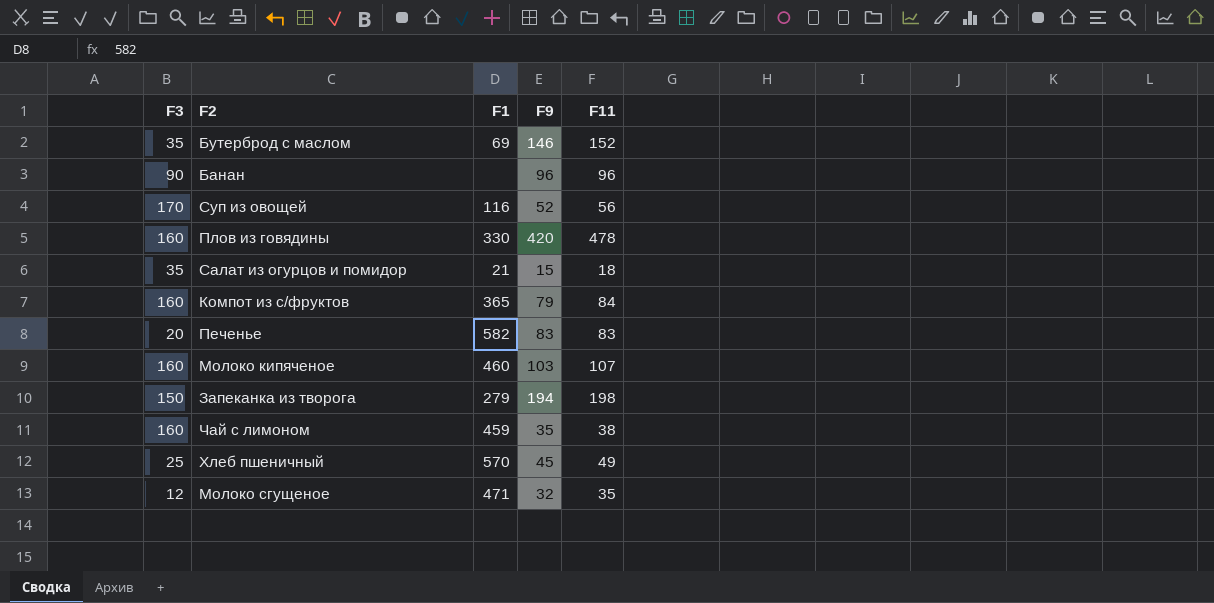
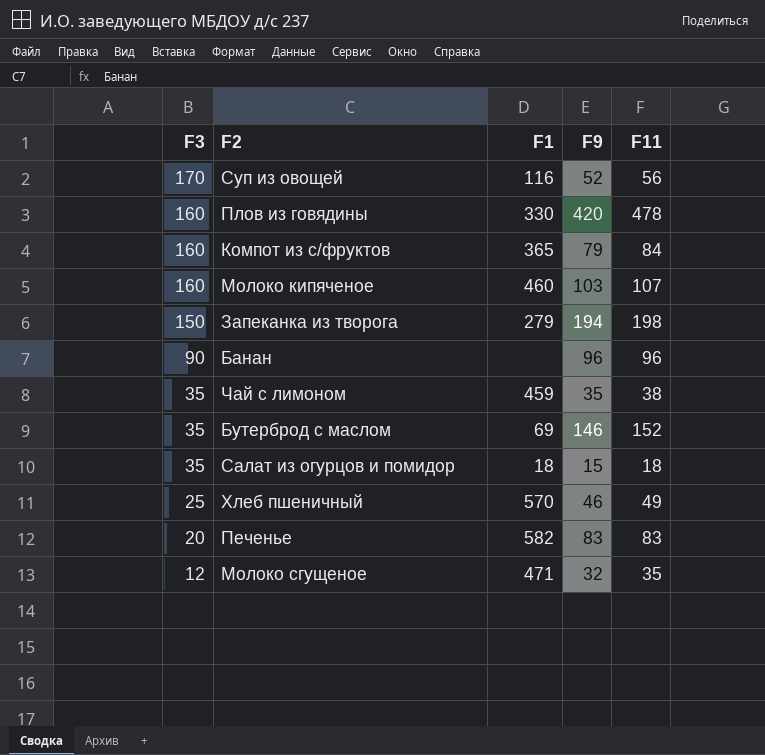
row order: none -> F3 descending
Чай с лимоном | F3: 160 -> 35
Салат из огурцов и помидор | F1: 21 -> 18
Хлеб пшеничный | F9: 45 -> 46

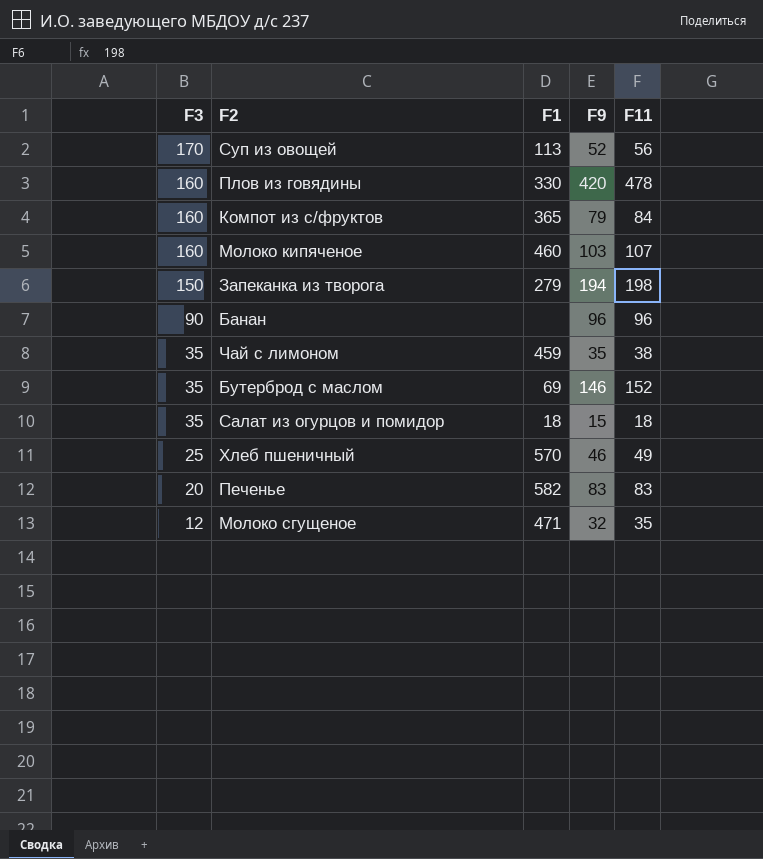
Суп из овощей | F1: 116 -> 113

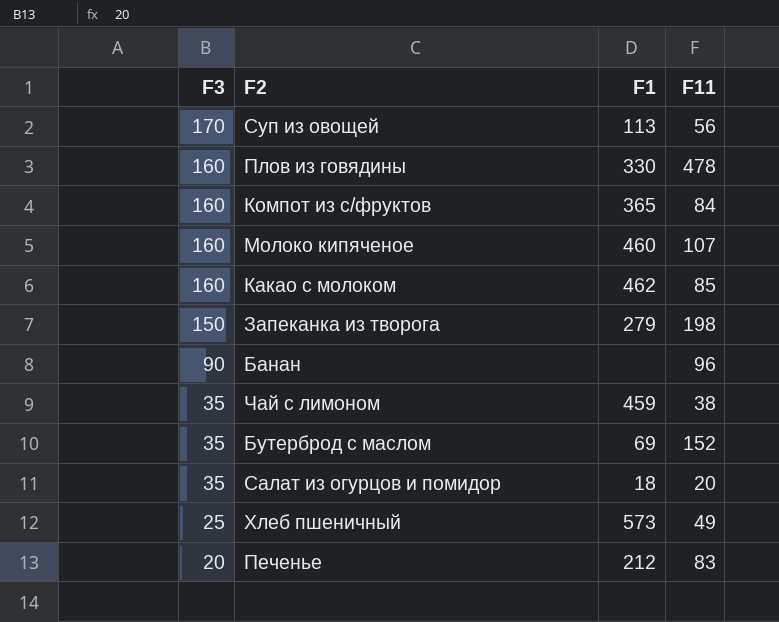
column F9 | position: 4 -> none
row Молоко сгущеное: 12 | 471 | 32 | 35 -> none
row Какао с молоком: none -> 160 | 462 | 85
Салат из огурцов и помидор | F11: 18 -> 20
Хлеб пшеничный | F1: 570 -> 573
Печенье | F1: 582 -> 212

